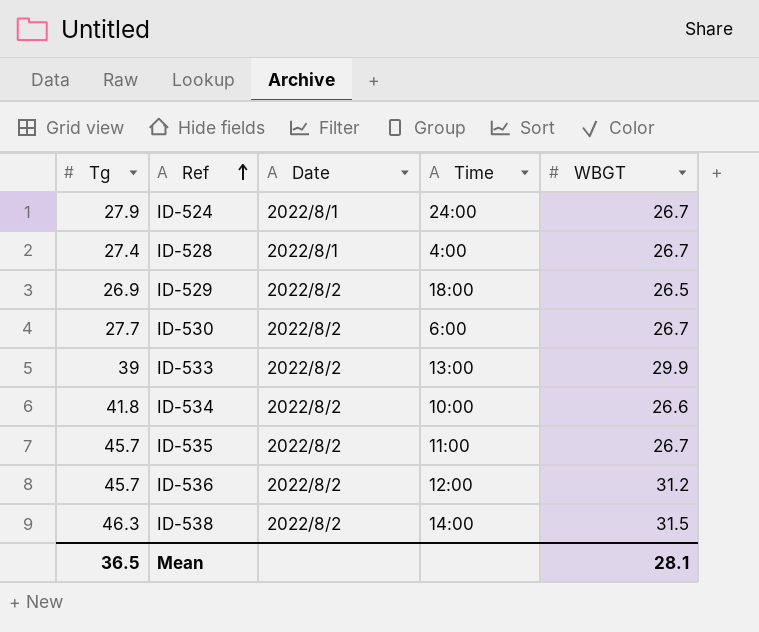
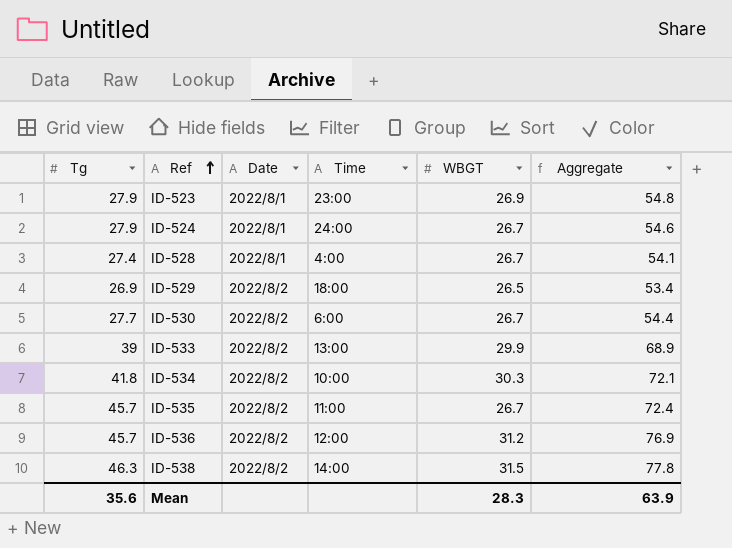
column Aggregate | formula: none -> [Tg] + [WBGT]
row ID-523: none -> 27.9 | 2022/8/1 | 23:00 | 26.9 | 54.8
ID-534 | WBGT: 26.6 -> 30.3
Mean | Tg: 36.5 -> 35.6
Mean | WBGT: 28.1 -> 28.3

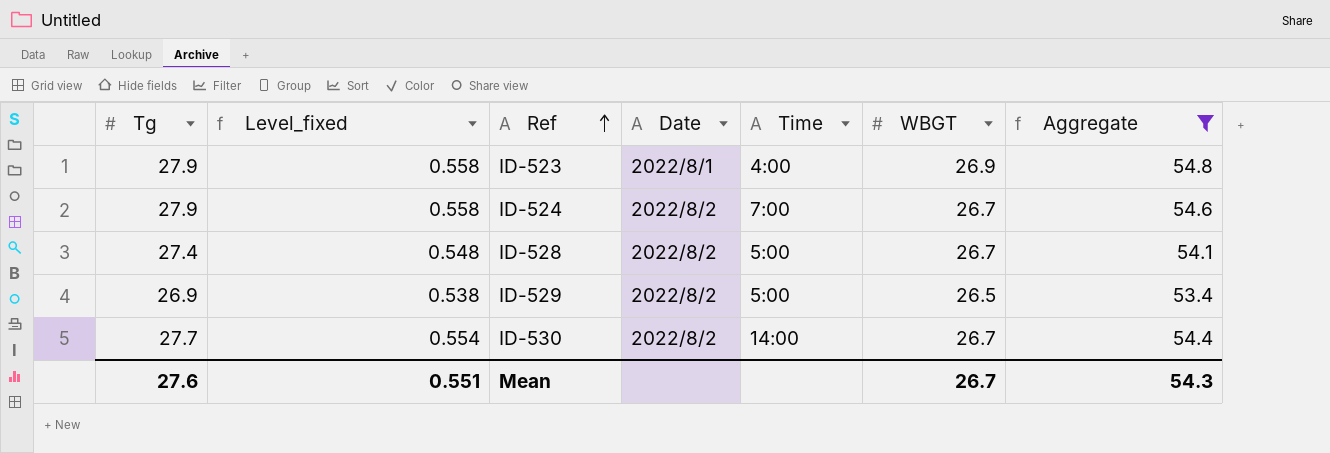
filter: none -> Aggregate <= 54.8
column Level_fixed | formula: none -> [Tg] * 0.02
ID-523 | Time: 23:00 -> 4:00
ID-524 | Date: 2022/8/1 -> 2022/8/2
ID-524 | Time: 24:00 -> 7:00
ID-528 | Date: 2022/8/1 -> 2022/8/2
ID-528 | Time: 4:00 -> 5:00
ID-529 | Time: 18:00 -> 5:00
ID-530 | Time: 6:00 -> 14:00
Mean | Tg: 35.6 -> 27.6
Mean | WBGT: 28.3 -> 26.7
Mean | Aggregate: 63.9 -> 54.3

